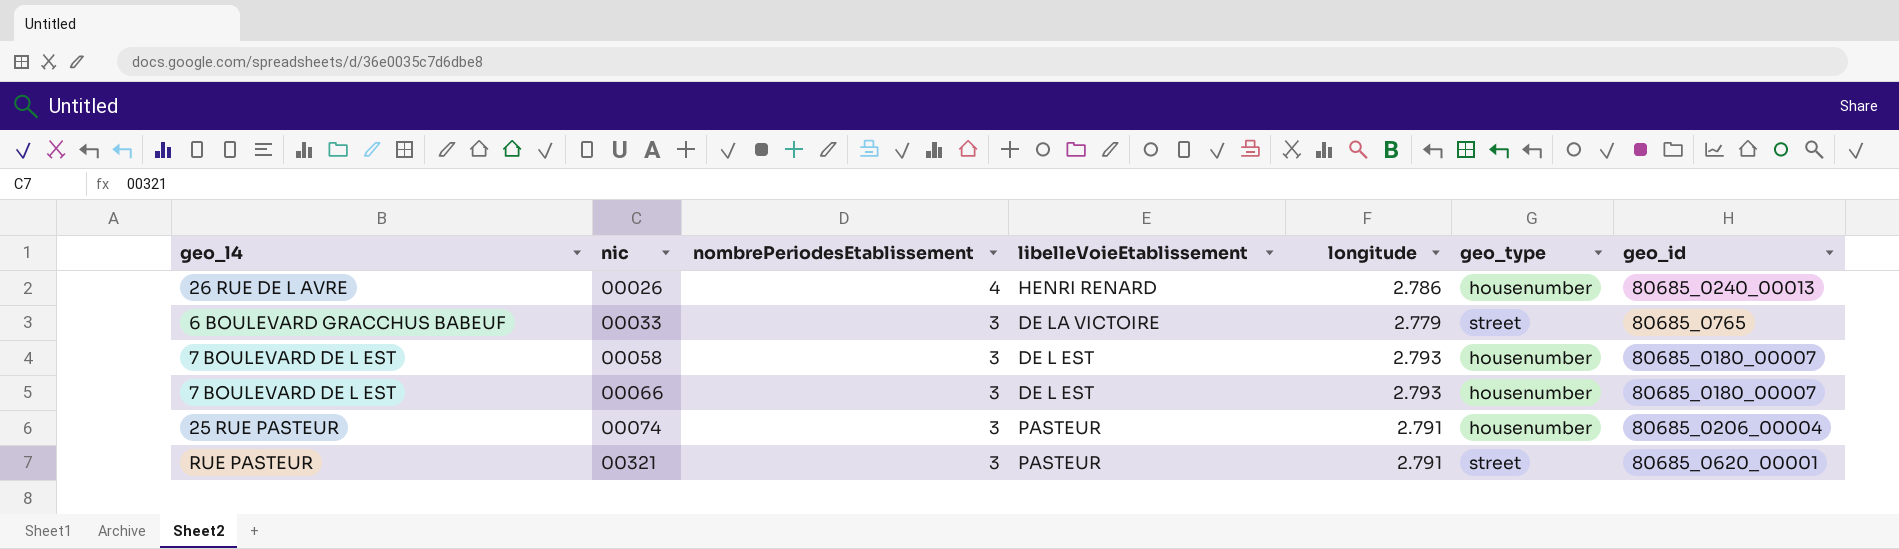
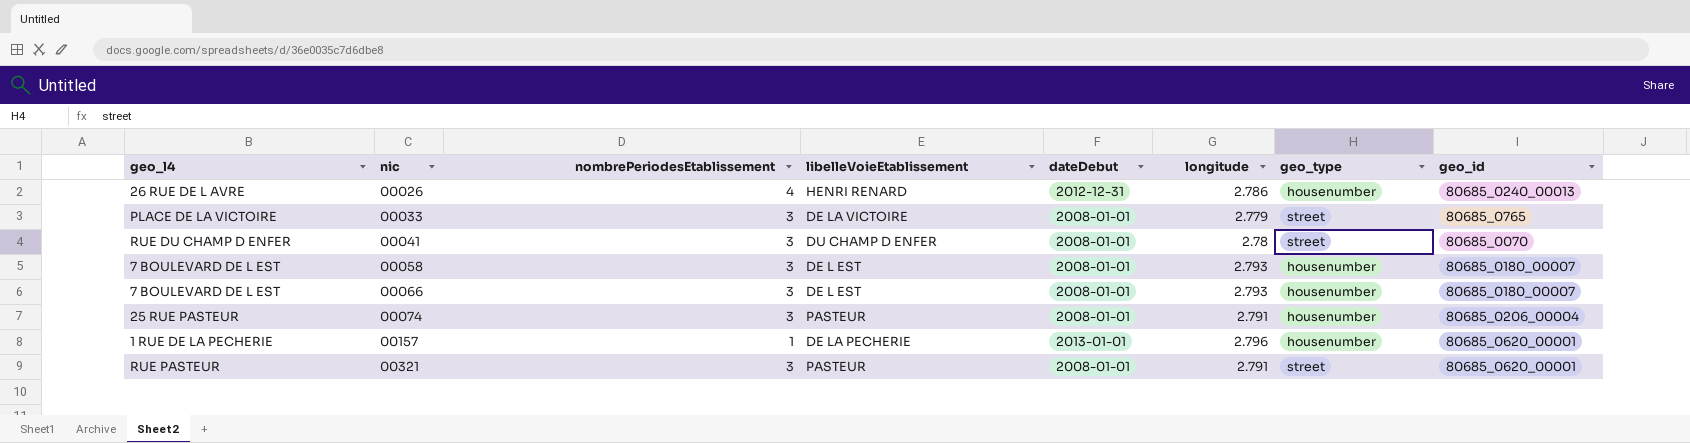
column dateDebut | position: none -> 5
00033 | geo_l4: 6 BOULEVARD GRACCHUS BABEUF -> PLACE DE LA VICTOIRE
row 00041: none -> RUE DU CHAMP D ENFER | 3 | DU CHAMP D ENFER | 2008-01-01 | 2.78 | street | 80685_0070
row 00157: none -> 1 RUE DE LA PECHERIE | 1 | DE LA PECHERIE | 2013-01-01 | 2.796 | housenumber | 80685_0620_00001

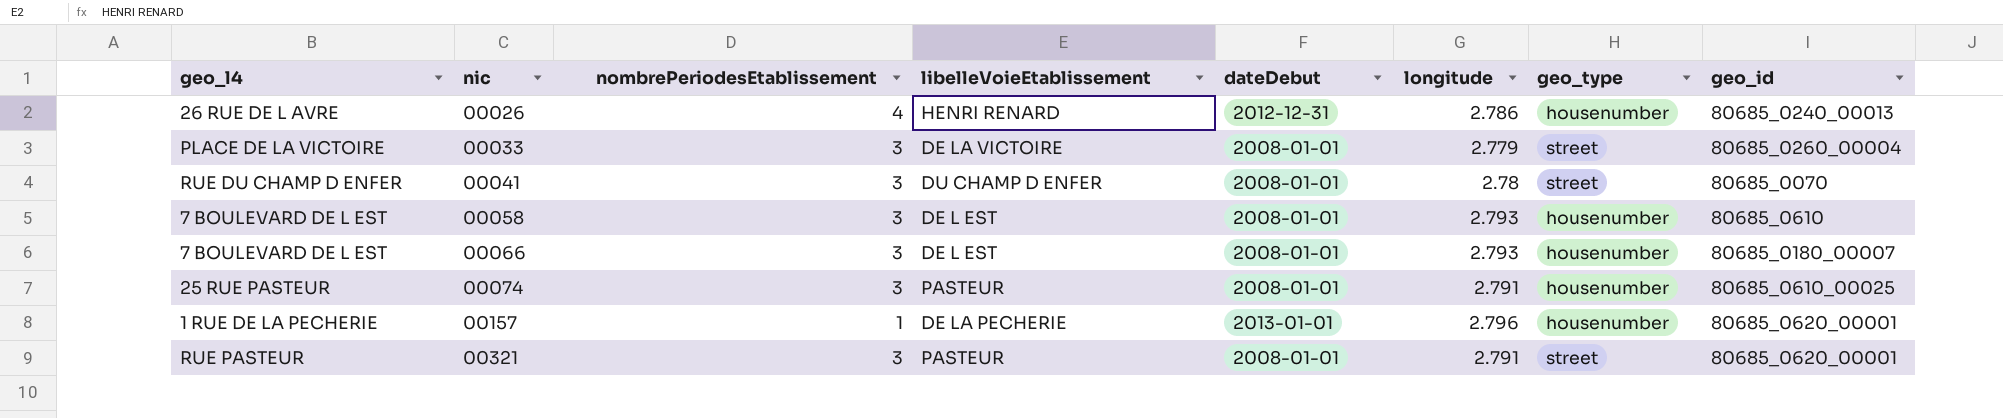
00033 | geo_id: 80685_0765 -> 80685_0260_00004
00058 | geo_id: 80685_0180_00007 -> 80685_0610
00074 | geo_id: 80685_0206_00004 -> 80685_0610_00025

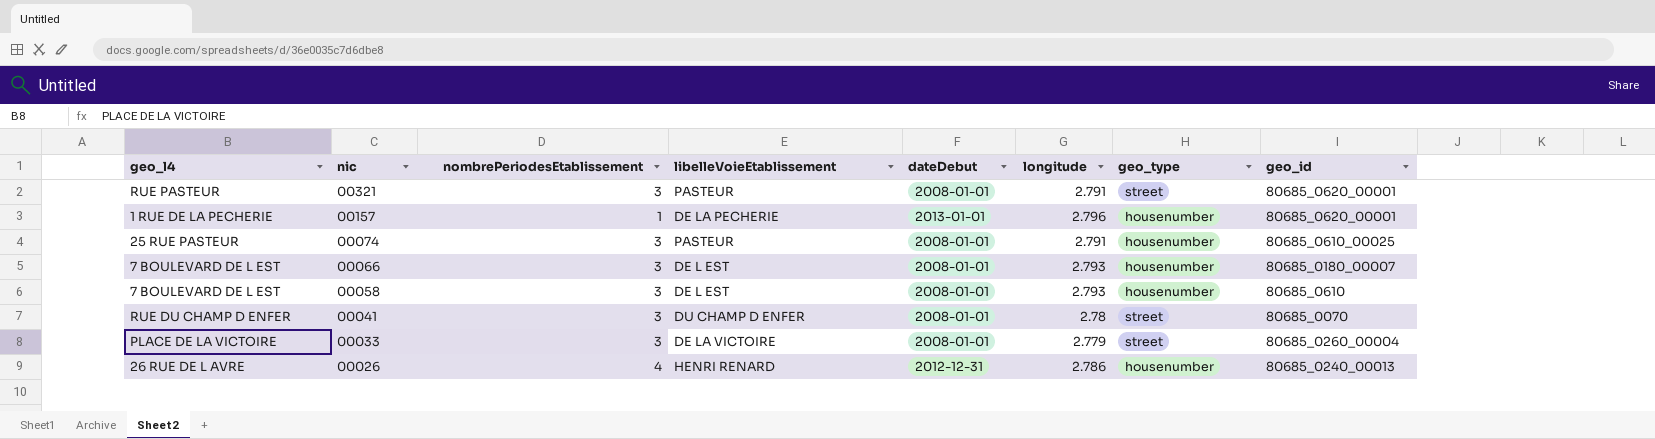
row order: nic ascending -> nic descending

